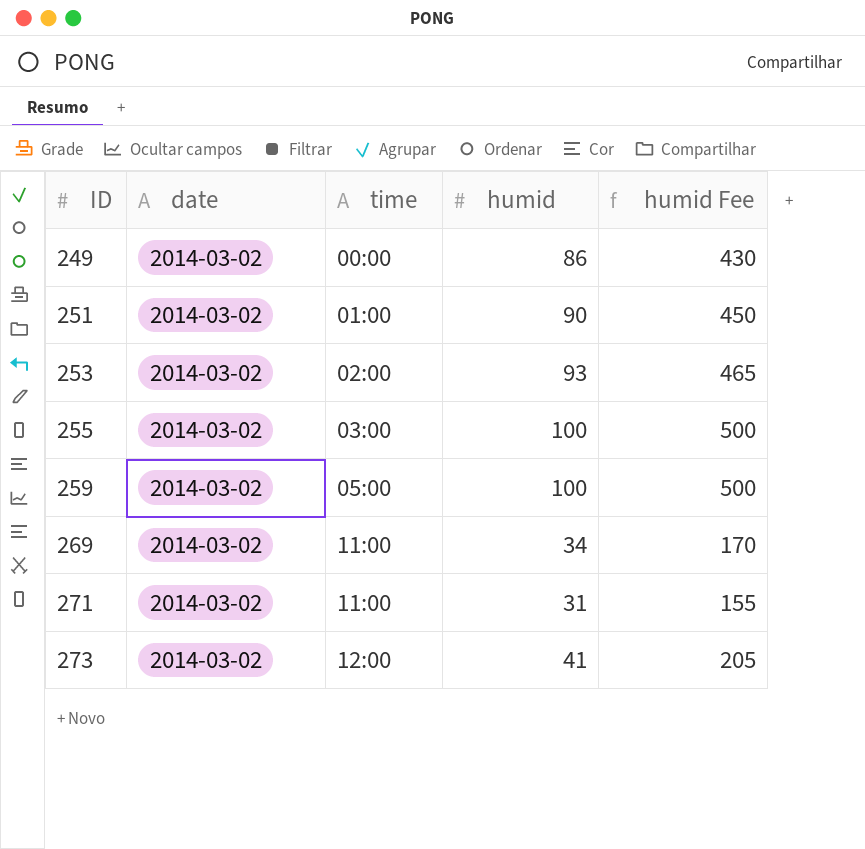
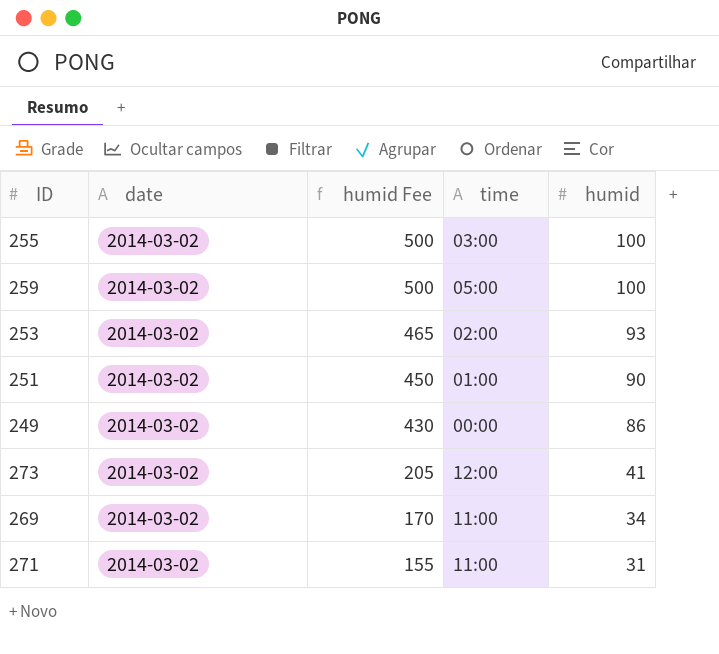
row order: ID ascending -> humid Fee descending
column humid Fee | position: 5 -> 3

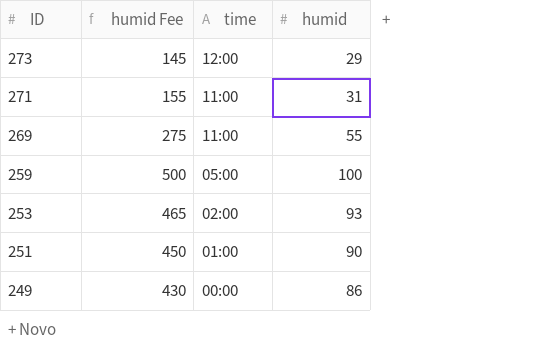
row order: humid Fee descending -> ID descending
column date | position: 2 -> none
row 255: 2014-03-02 | 500 | 03:00 | 100 -> none
273 | humid Fee: 205 -> 145
273 | humid: 41 -> 29
269 | humid Fee: 170 -> 275
269 | humid: 34 -> 55

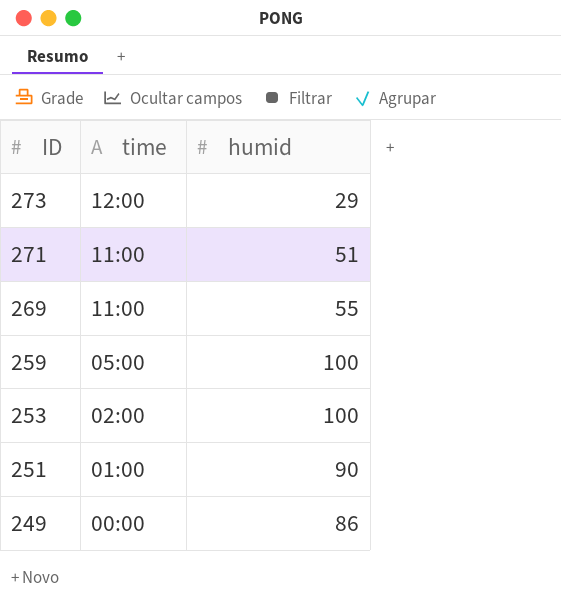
column humid Fee | formula: [humid] * 5 -> none
271 | humid: 31 -> 51
253 | humid: 93 -> 100

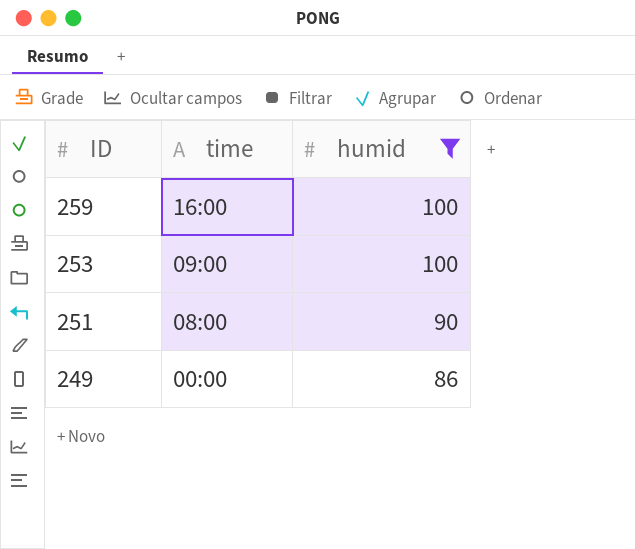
filter: none -> humid >= 86
259 | time: 05:00 -> 16:00
253 | time: 02:00 -> 09:00
251 | time: 01:00 -> 08:00

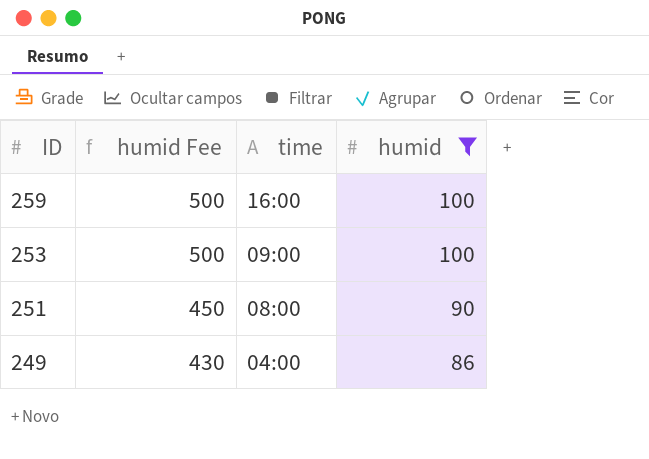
column humid Fee | formula: none -> [humid] * 5
249 | time: 00:00 -> 04:00

